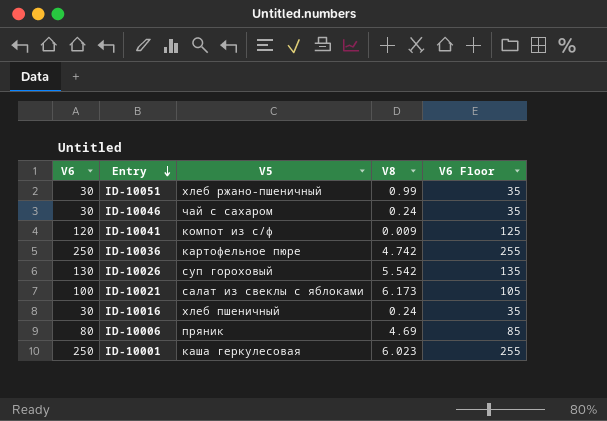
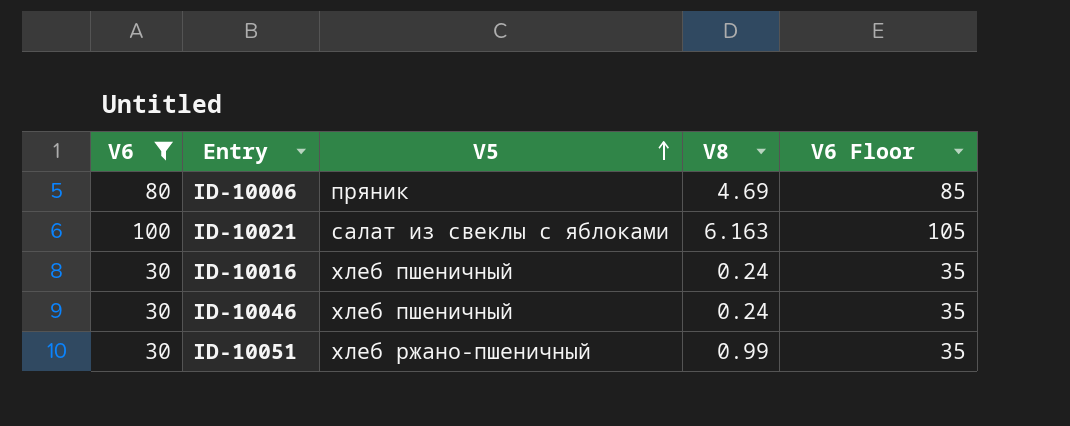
filter: none -> V6 <= 100
row order: Entry descending -> V5 ascending
ID-10021 | V8: 6.173 -> 6.163
ID-10046 | V5: чай с сахаром -> хлеб пшеничный

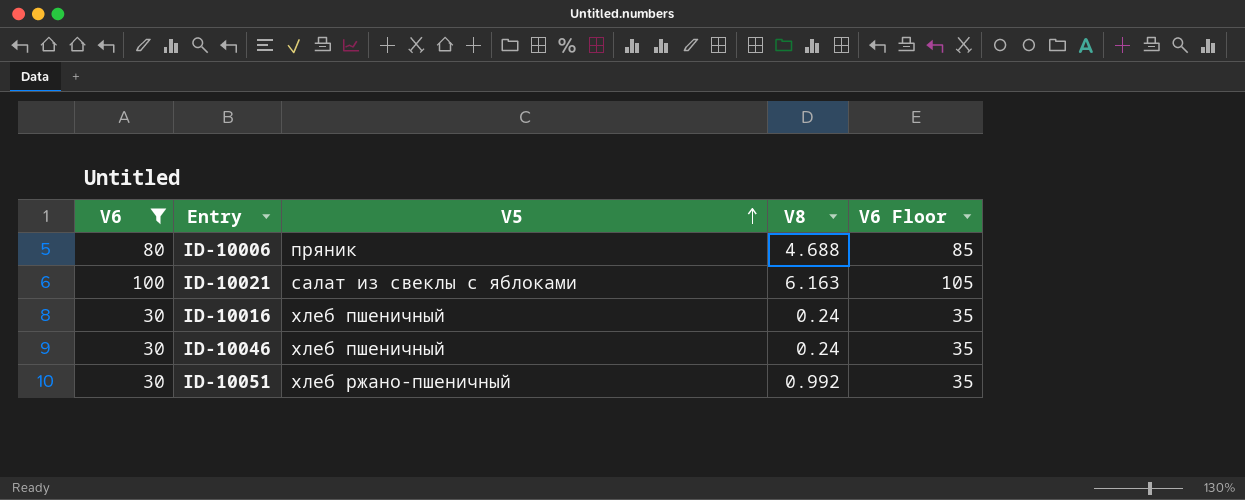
ID-10006 | V8: 4.69 -> 4.688
ID-10051 | V8: 0.99 -> 0.992

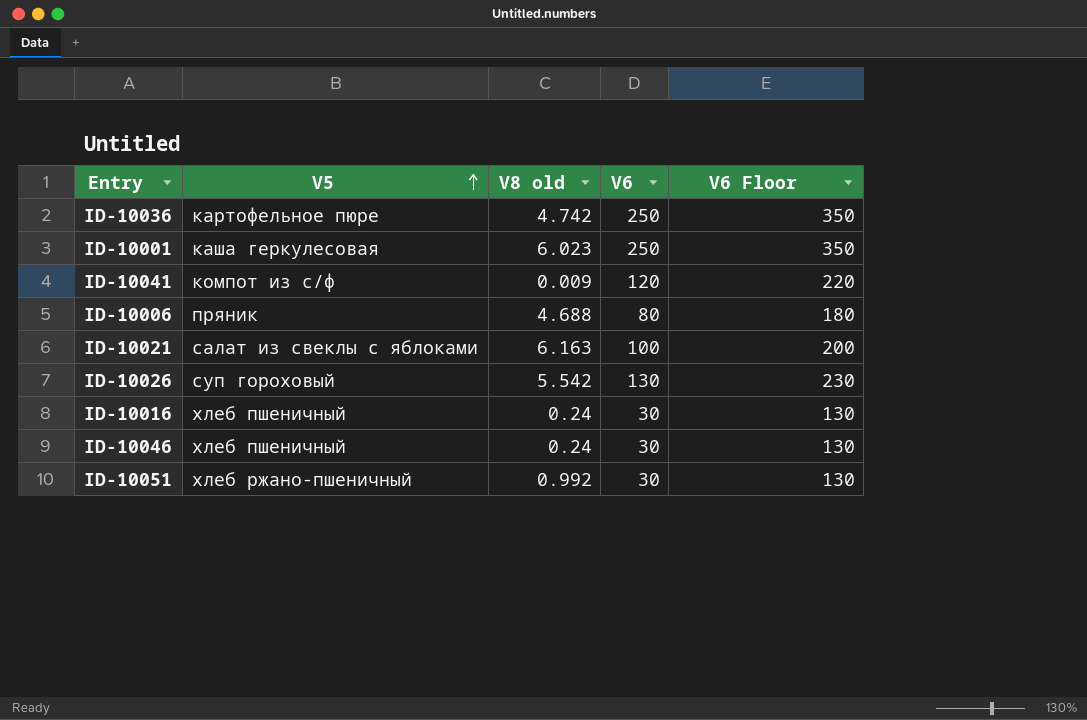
filter: V6 <= 100 -> none
column name: V8 -> V8 old
column V6 | position: 1 -> 4
column V6 Floor | formula: [V6] + 5 -> [V6] + 100

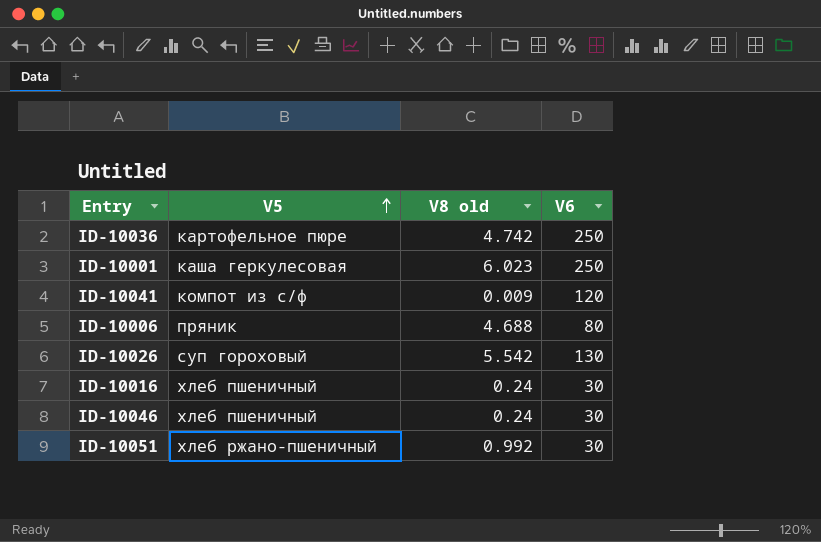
column V6 Floor | formula: [V6] + 100 -> none
row ID-10021: салат из свеклы с яблоками | 6.163 | 100 | 200 -> none

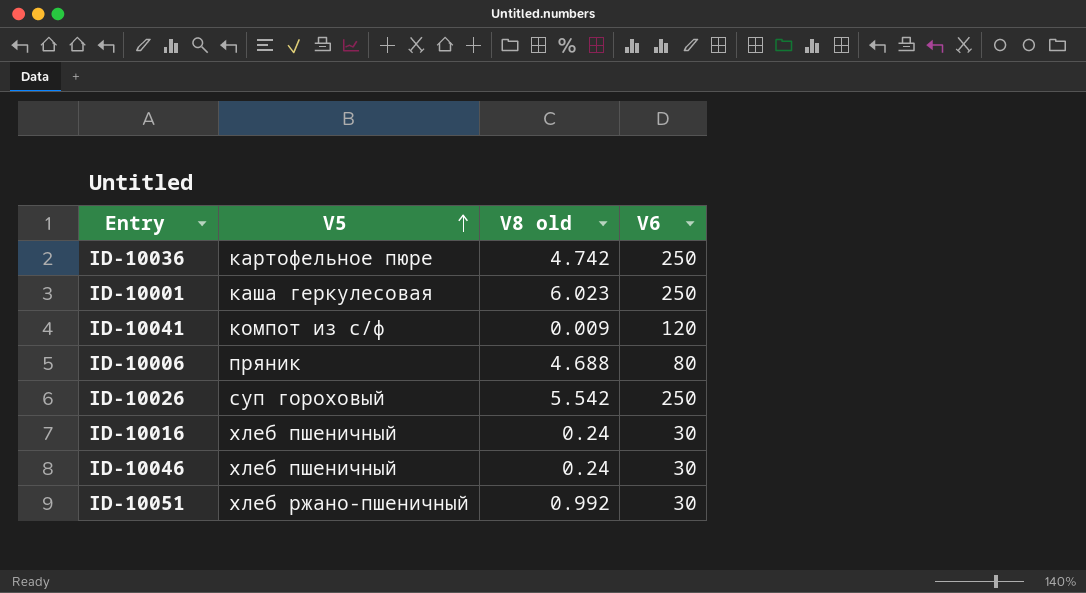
ID-10026 | V6: 130 -> 250

